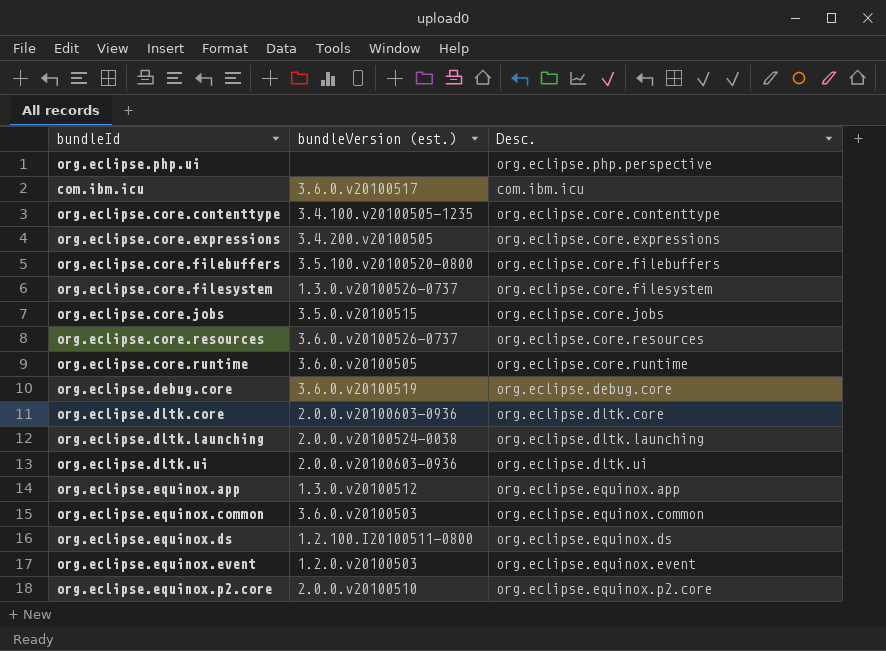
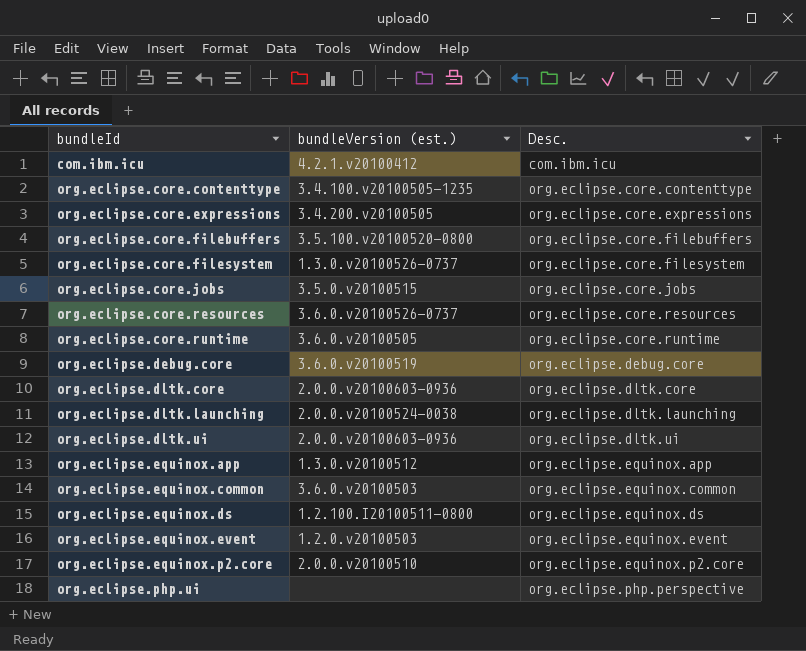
row order: none -> bundleId ascending
com.ibm.icu | bundleVersion (est.): 3.6.0.v20100517 -> 4.2.1.v20100412

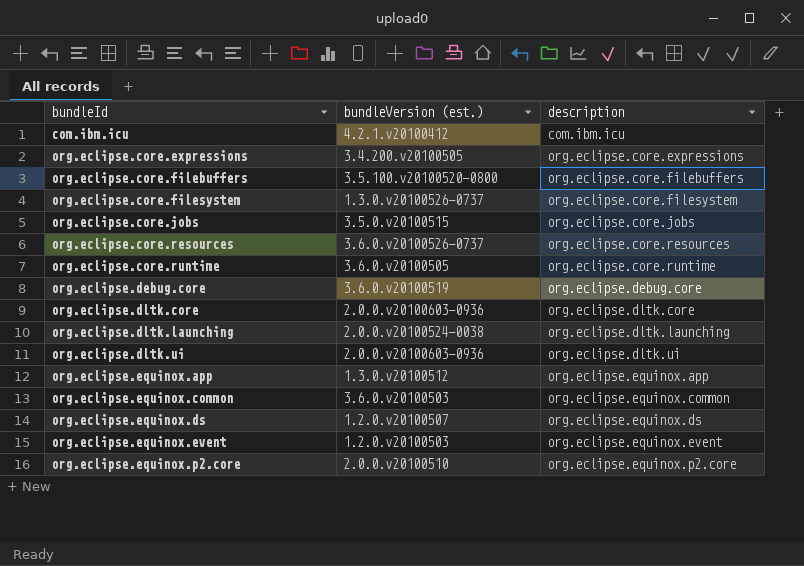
column name: Desc. -> description
row org.eclipse.core.contenttype: 3.4.100.v20100505-1235 | org.eclipse.core.contenttype -> none
row org.eclipse.php.ui: none | org.eclipse.php.perspective -> none
org.eclipse.equinox.ds | bundleVersion (est.): 1.2.100.I20100511-0800 -> 1.2.0.v20100507

